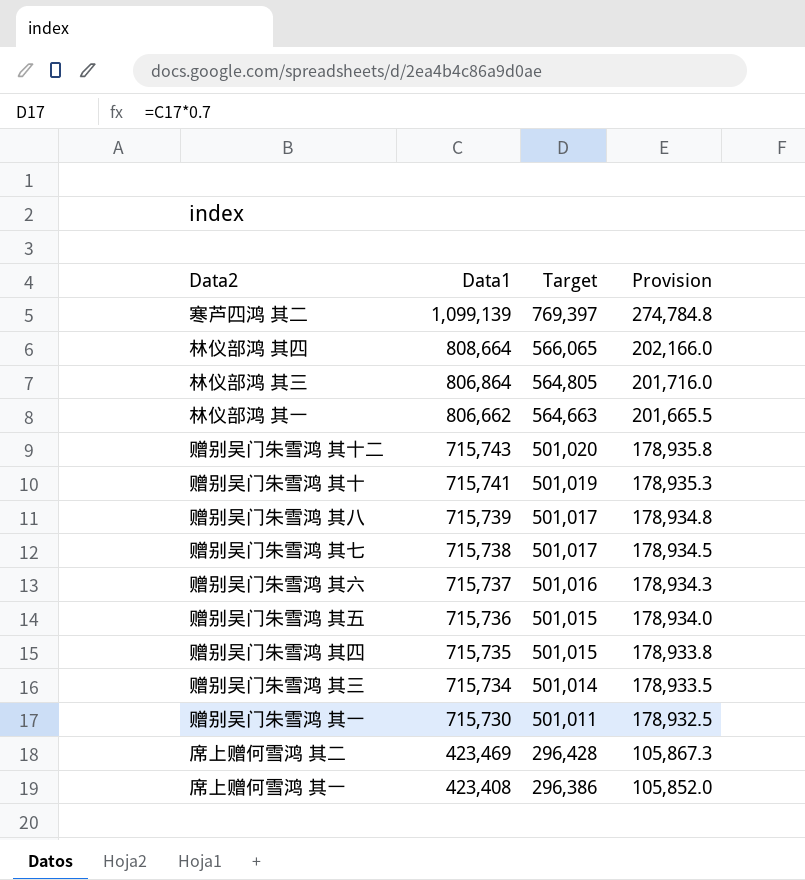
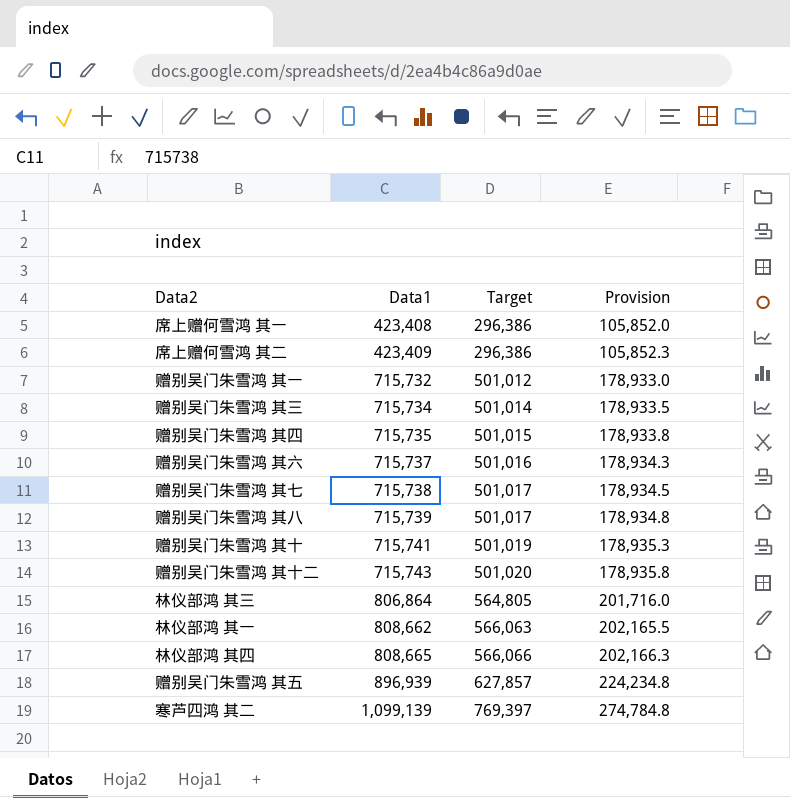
row order: Data1 descending -> Data1 ascending
席上赠何雪鸿 其二 | Data1: 423,469 -> 423,409
席上赠何雪鸿 其二 | Target: 296,428 -> 296,386
席上赠何雪鸿 其二 | Provision: 105,867.3 -> 105,852.3
赠别吴门朱雪鸿 其一 | Data1: 715,730 -> 715,732
赠别吴门朱雪鸿 其一 | Target: 501,011 -> 501,012
赠别吴门朱雪鸿 其一 | Provision: 178,932.5 -> 178,933.0
林仪部鸿 其一 | Data1: 806,662 -> 808,662
林仪部鸿 其一 | Target: 564,663 -> 566,063
林仪部鸿 其一 | Provision: 201,665.5 -> 202,165.5
林仪部鸿 其四 | Data1: 808,664 -> 808,665
林仪部鸿 其四 | Target: 566,065 -> 566,066
林仪部鸿 其四 | Provision: 202,166.0 -> 202,166.3
赠别吴门朱雪鸿 其五 | Data1: 715,736 -> 896,939
赠别吴门朱雪鸿 其五 | Target: 501,015 -> 627,857
赠别吴门朱雪鸿 其五 | Provision: 178,934.0 -> 224,234.8

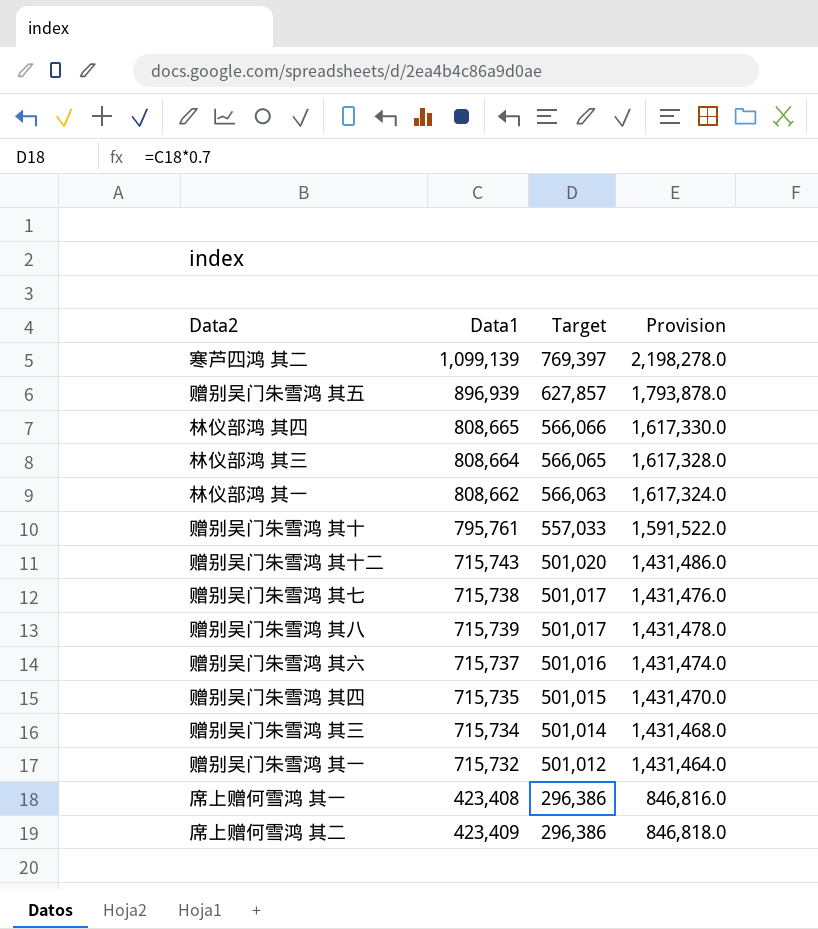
row order: Data1 ascending -> Target descending
column Provision | formula: [Data1] * 0.25 -> [Data1] * 2
林仪部鸿 其三 | Data1: 806,864 -> 808,664
林仪部鸿 其三 | Target: 564,805 -> 566,065
赠别吴门朱雪鸿 其十 | Data1: 715,741 -> 795,761
赠别吴门朱雪鸿 其十 | Target: 501,019 -> 557,033

